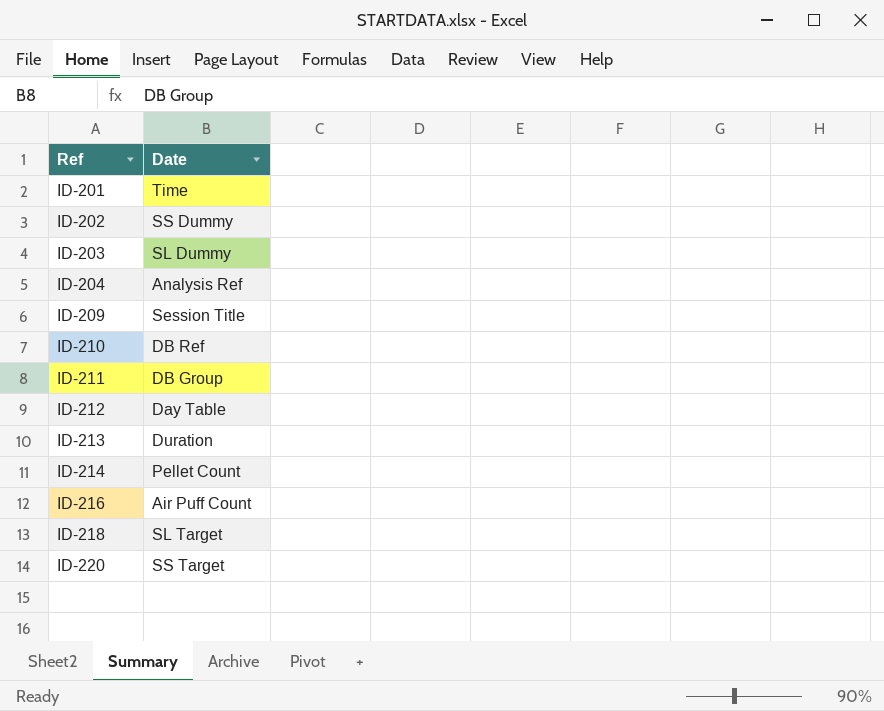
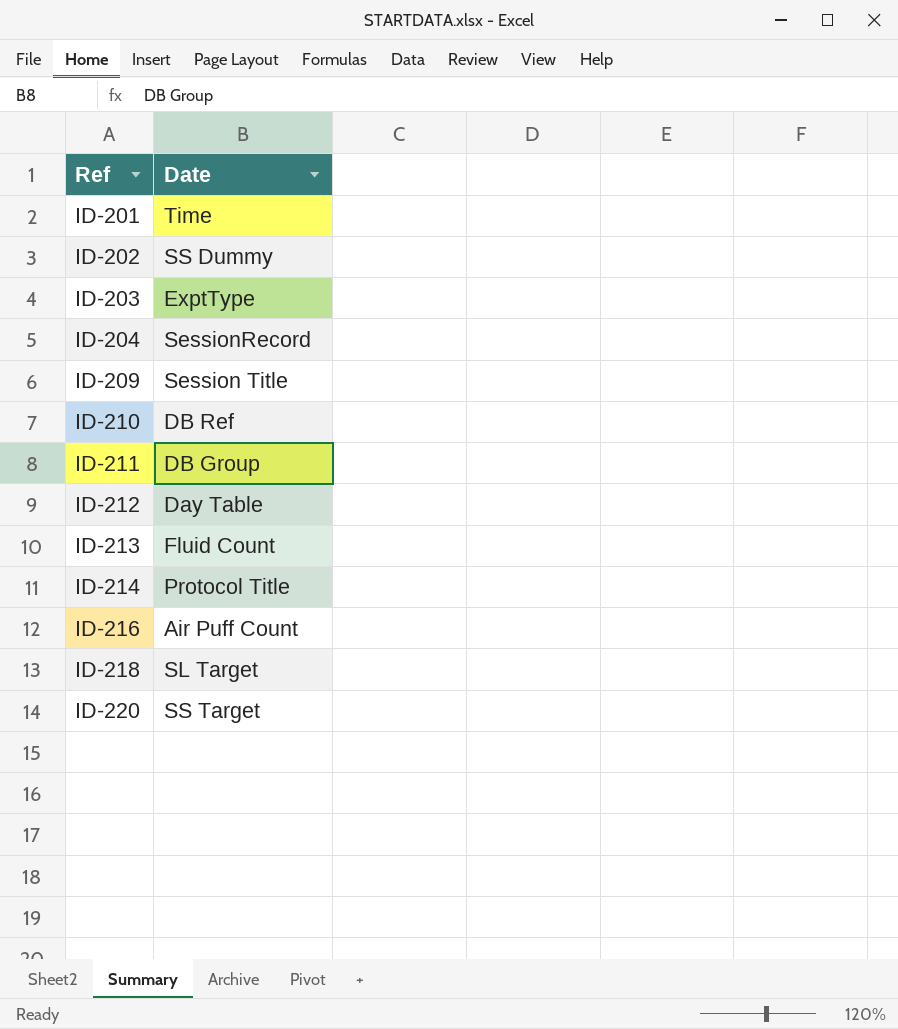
ID-203 | Date: SL Dummy -> ExptType
ID-204 | Date: Analysis Ref -> SessionRecord
ID-213 | Date: Duration -> Fluid Count
ID-214 | Date: Pellet Count -> Protocol Title

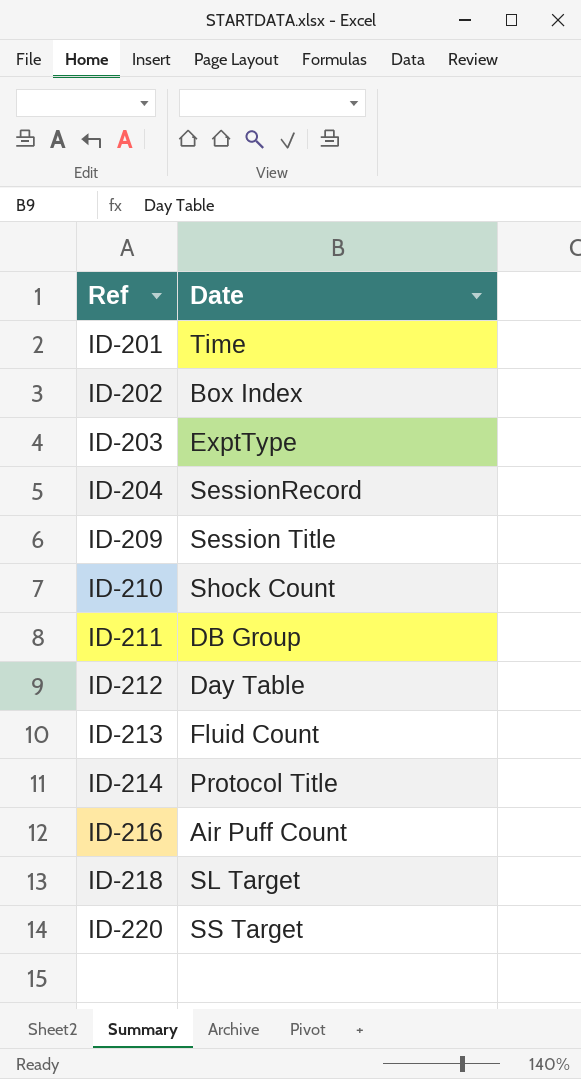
ID-202 | Date: SS Dummy -> Box Index
ID-210 | Date: DB Ref -> Shock Count

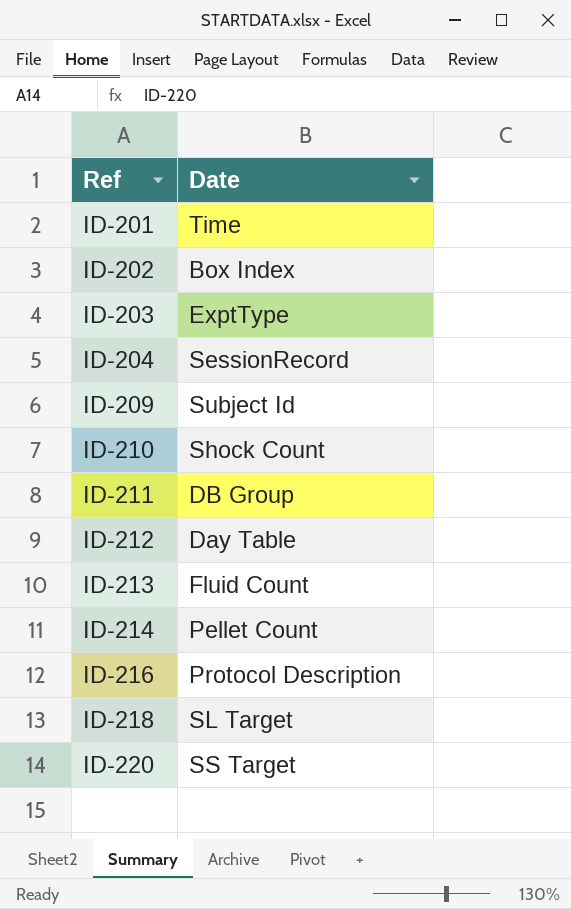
ID-209 | Date: Session Title -> Subject Id
ID-214 | Date: Protocol Title -> Pellet Count
ID-216 | Date: Air Puff Count -> Protocol Description

